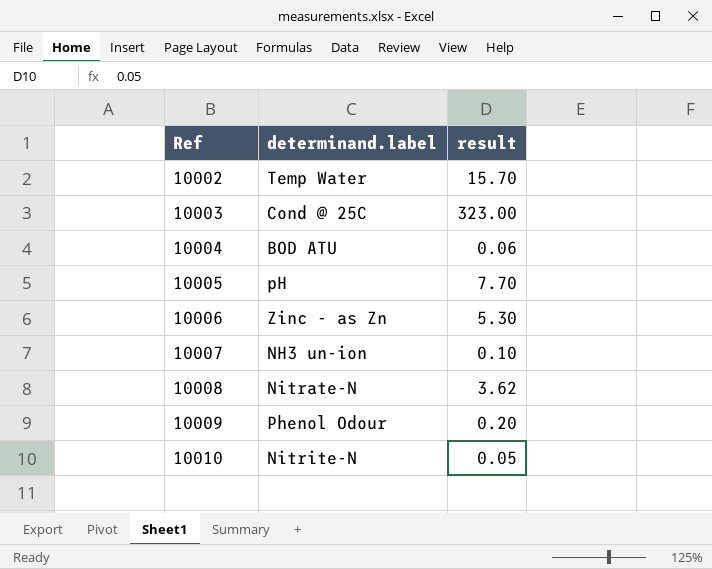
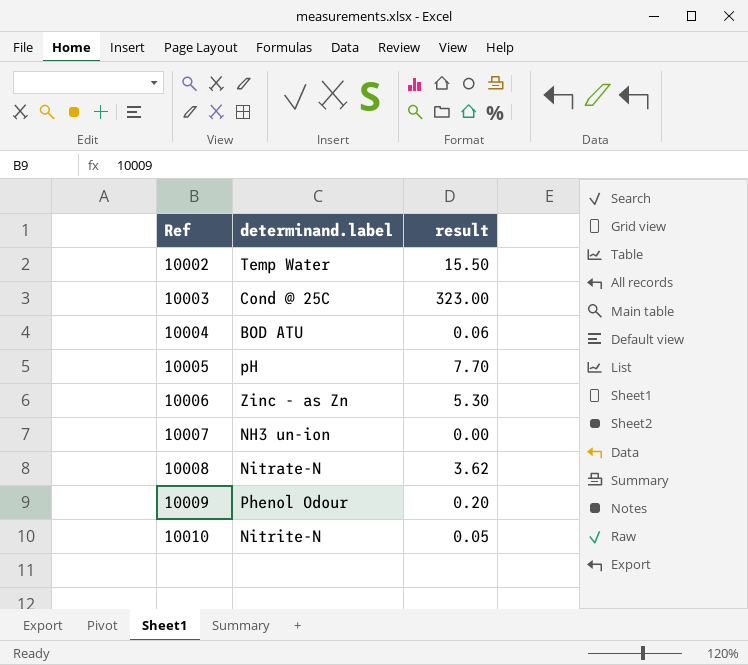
10002 | result: 15.70 -> 15.50
10007 | result: 0.10 -> 0.00

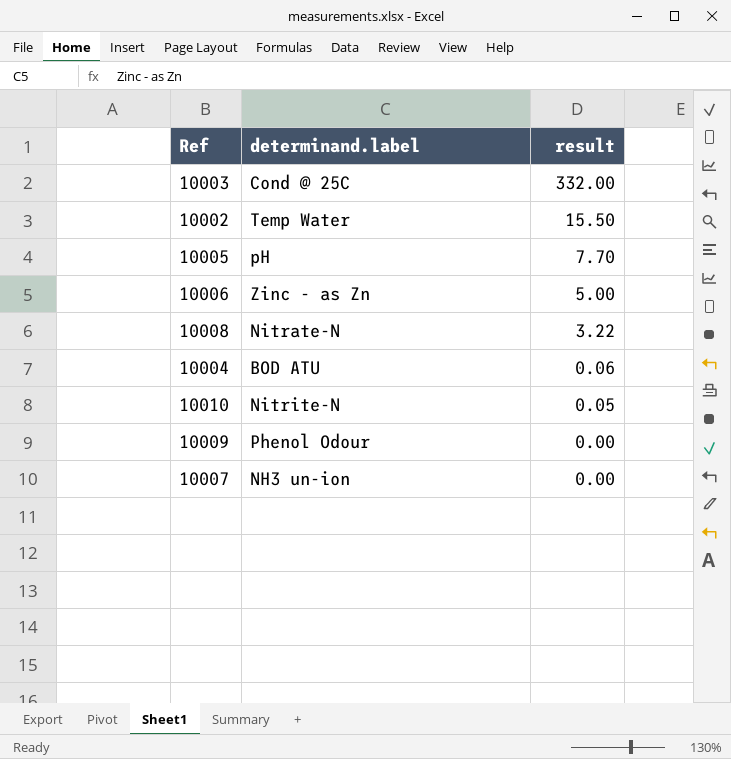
row order: Ref ascending -> result descending
10003 | result: 323.00 -> 332.00
10006 | result: 5.30 -> 5.00
10008 | result: 3.62 -> 3.22
10009 | result: 0.20 -> 0.00

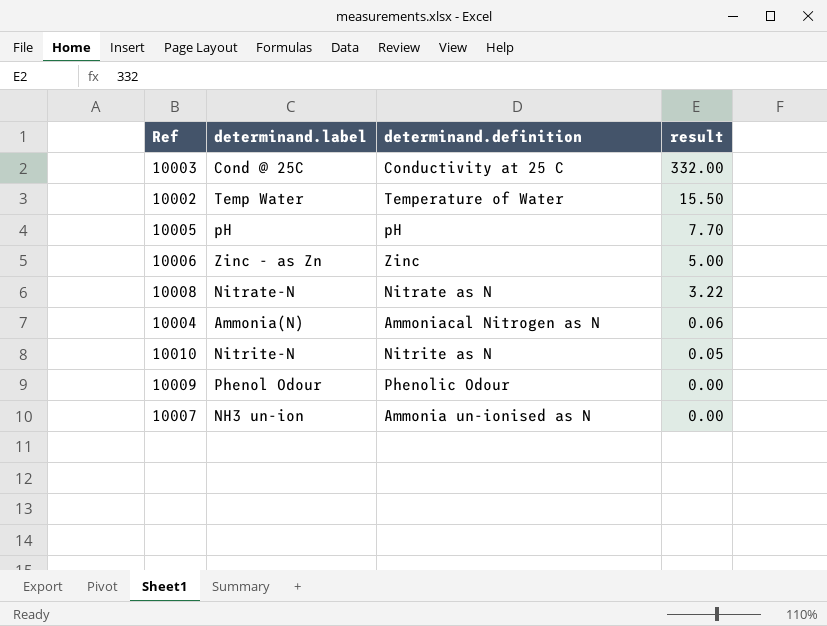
column determinand.definition | position: none -> 3
10004 | determinand.label: BOD ATU -> Ammonia(N)

